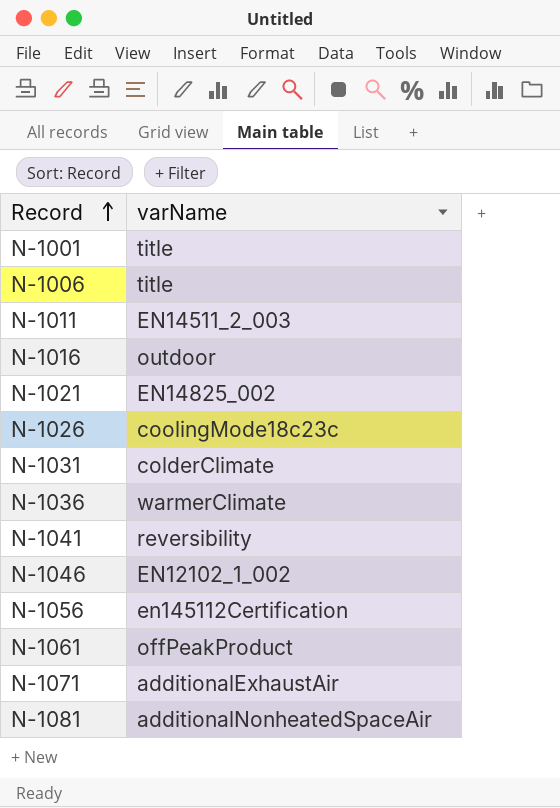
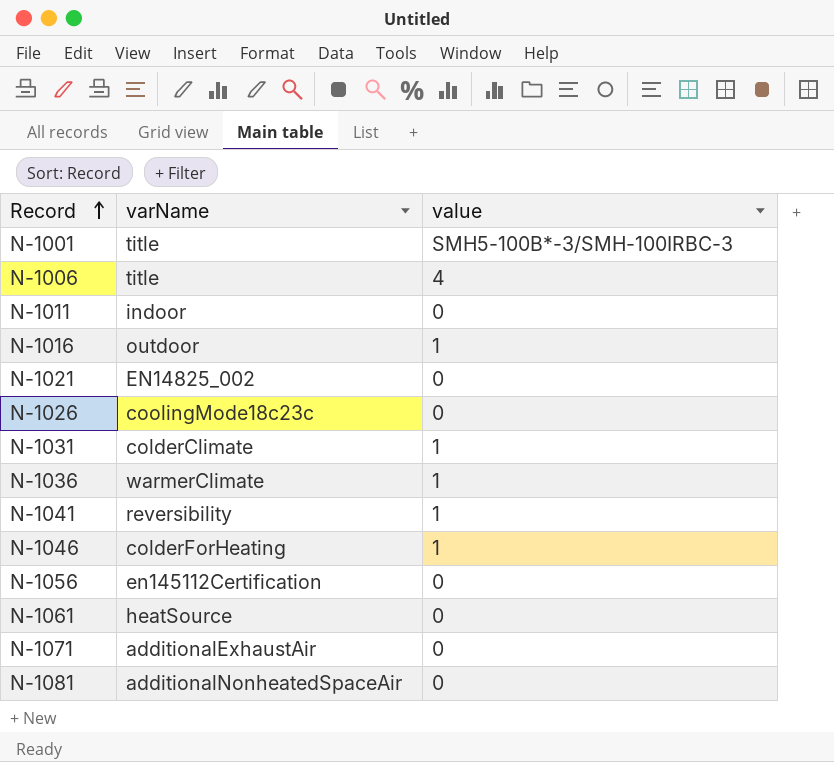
column value | position: none -> 3
N-1011 | varName: EN14511_2_003 -> indoor
N-1046 | varName: EN12102_1_002 -> colderForHeating
N-1061 | varName: offPeakProduct -> heatSource

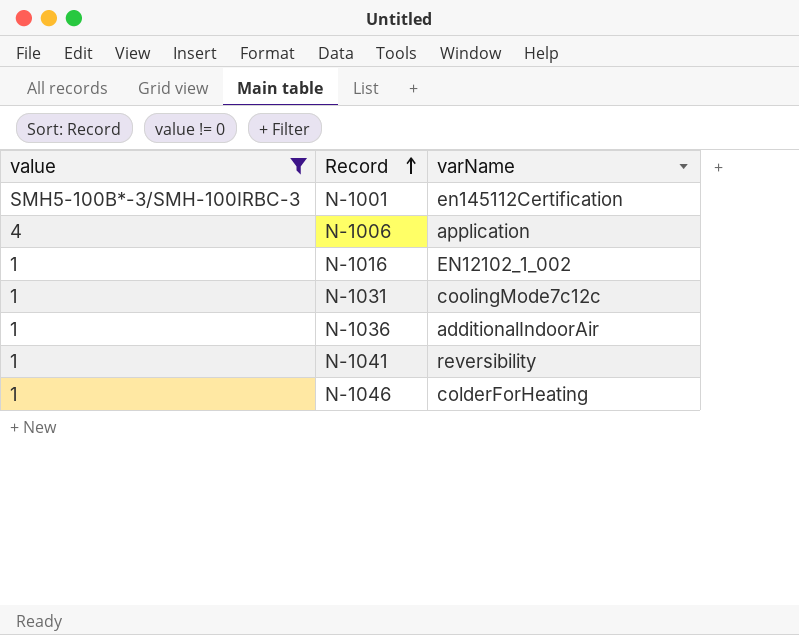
filter: none -> value != 0
column value | position: 3 -> 1
N-1001 | varName: title -> en145112Certification
N-1006 | varName: title -> application
N-1016 | varName: outdoor -> EN12102_1_002
N-1031 | varName: colderClimate -> coolingMode7c12c
N-1036 | varName: warmerClimate -> additionalIndoorAir

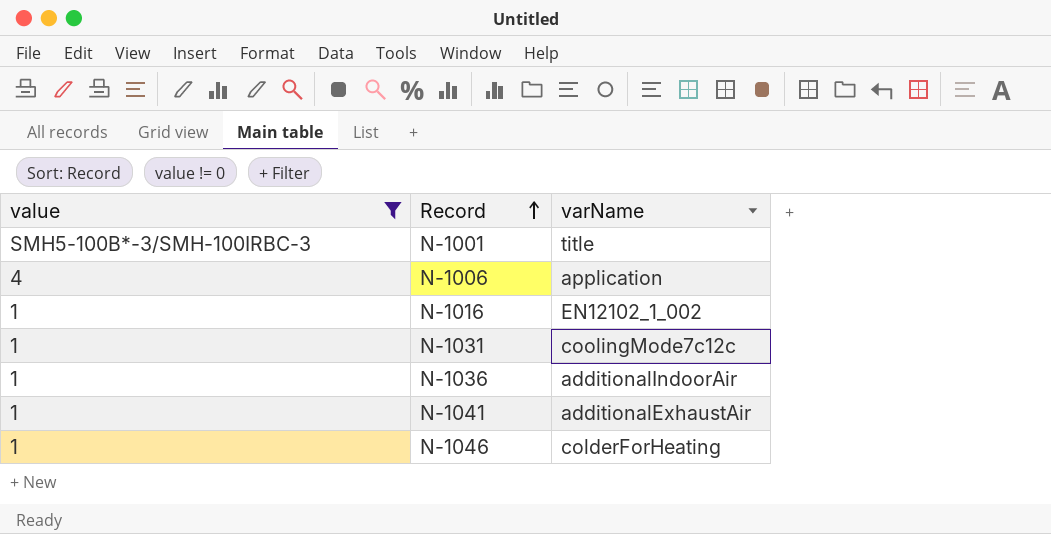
N-1001 | varName: en145112Certification -> title
N-1041 | varName: reversibility -> additionalExhaustAir

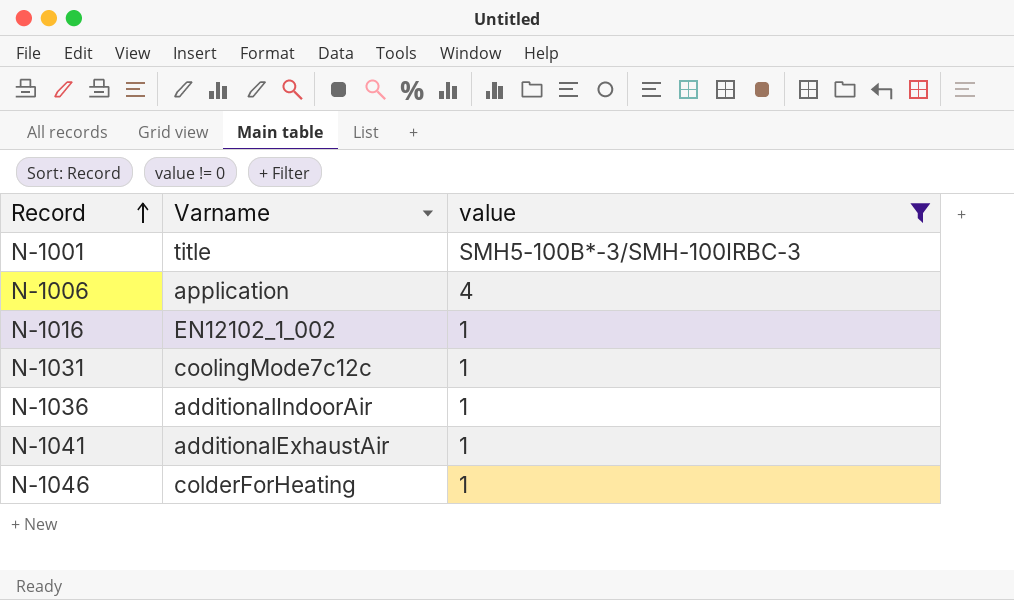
column name: varName -> Varname
column value | position: 1 -> 3

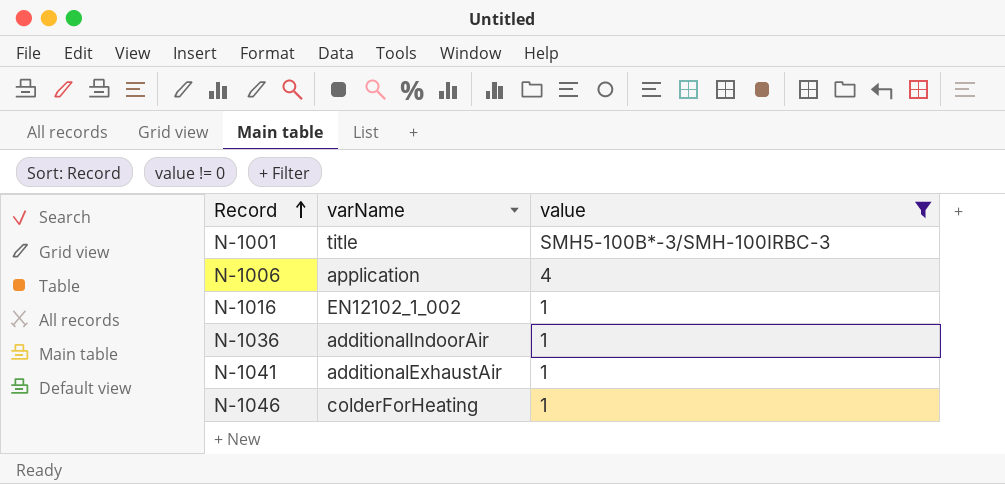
column name: Varname -> varName
row N-1031: coolingMode7c12c | 1 -> none

